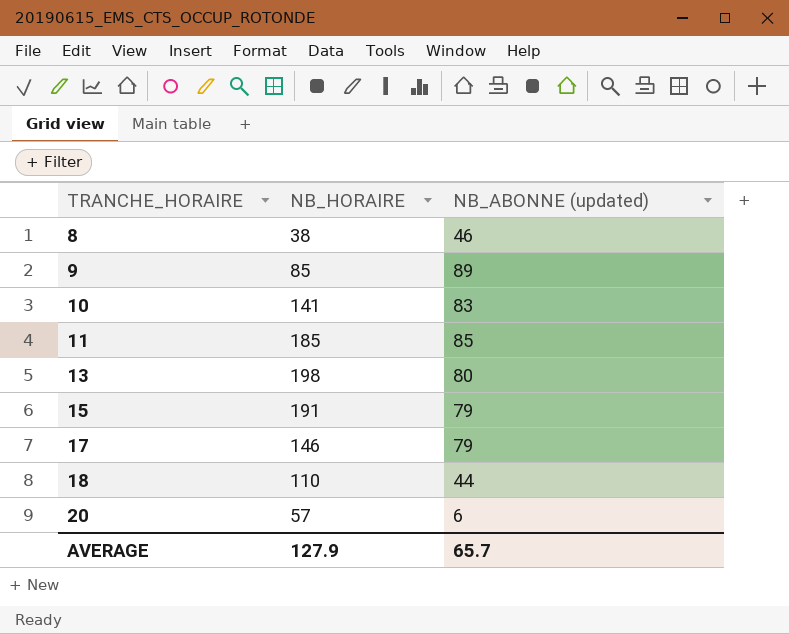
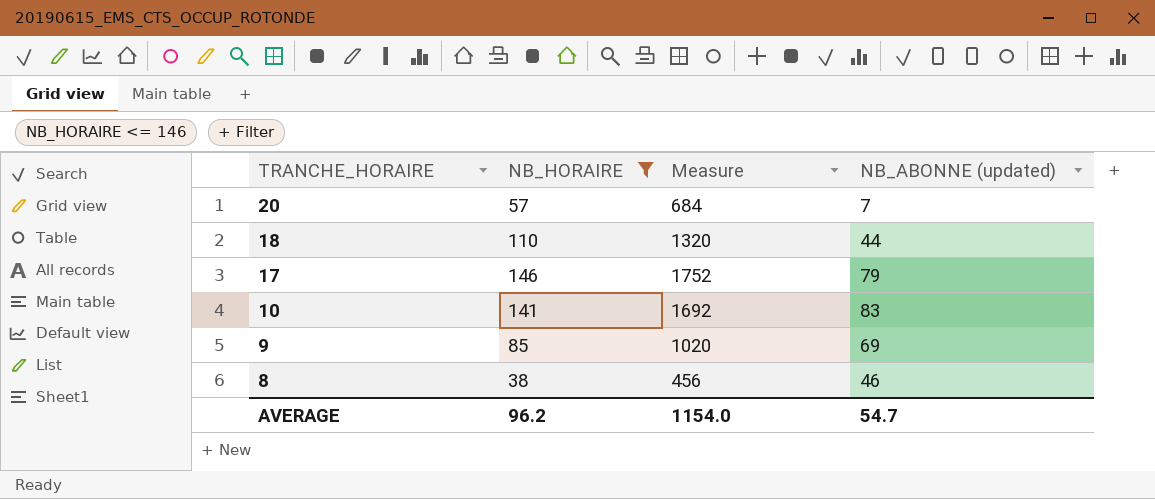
filter: none -> NB_HORAIRE <= 146
row order: TRANCHE_HORAIRE ascending -> TRANCHE_HORAIRE descending
column Measure | formula: none -> [NB_HORAIRE] * 12
20 | NB_ABONNE (updated): 6 -> 7
9 | NB_ABONNE (updated): 89 -> 69
AVERAGE | NB_HORAIRE: 127.9 -> 96.2
AVERAGE | NB_ABONNE (updated): 65.7 -> 54.7

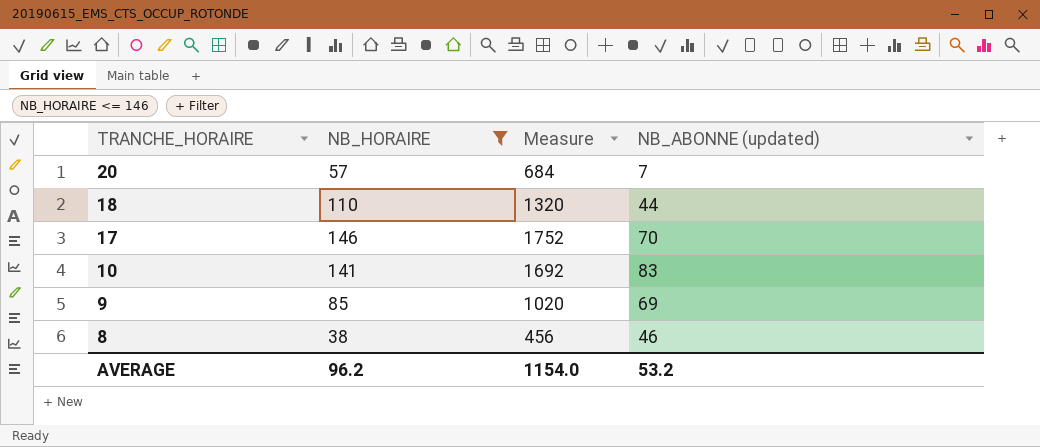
17 | NB_ABONNE (updated): 79 -> 70
AVERAGE | NB_ABONNE (updated): 54.7 -> 53.2

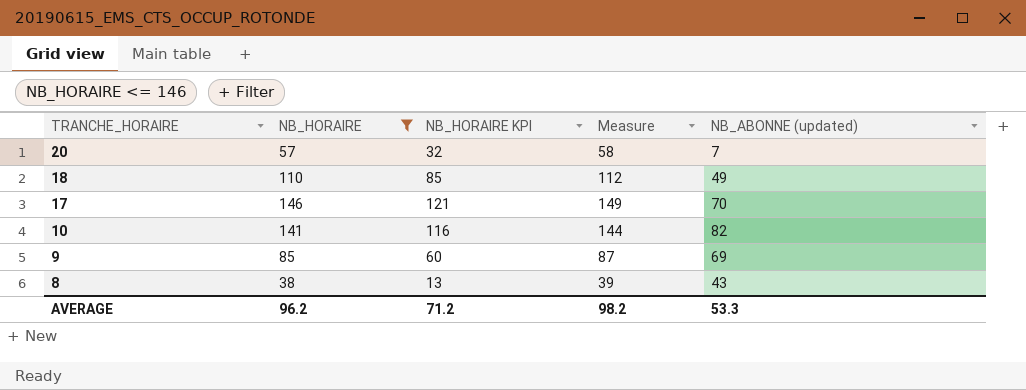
column NB_HORAIRE KPI | formula: none -> [NB_HORAIRE] - 25
column Measure | formula: [NB_HORAIRE] * 12 -> [NB_HORAIRE] * 1.02
18 | NB_ABONNE (updated): 44 -> 49
10 | NB_ABONNE (updated): 83 -> 82
8 | NB_ABONNE (updated): 46 -> 43
AVERAGE | Measure: 1154.0 -> 98.2
AVERAGE | NB_ABONNE (updated): 53.2 -> 53.3

